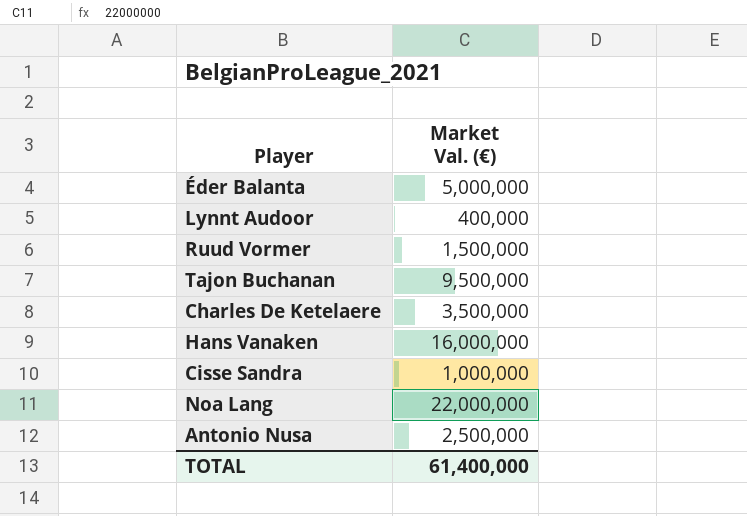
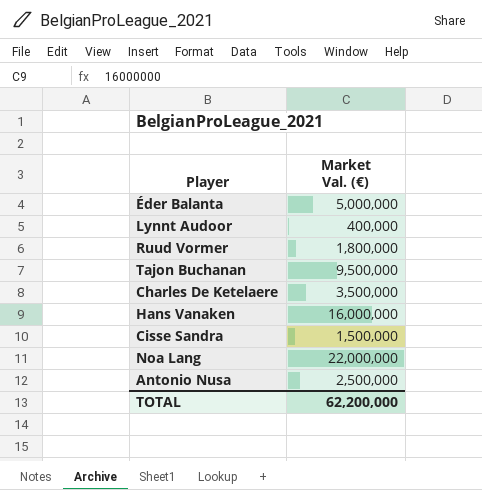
Ruud Vormer | Market Val. (€): 1,500,000 -> 1,800,000
Cisse Sandra | Market Val. (€): 1,000,000 -> 1,500,000
TOTAL | Market Val. (€): 61,400,000 -> 62,200,000

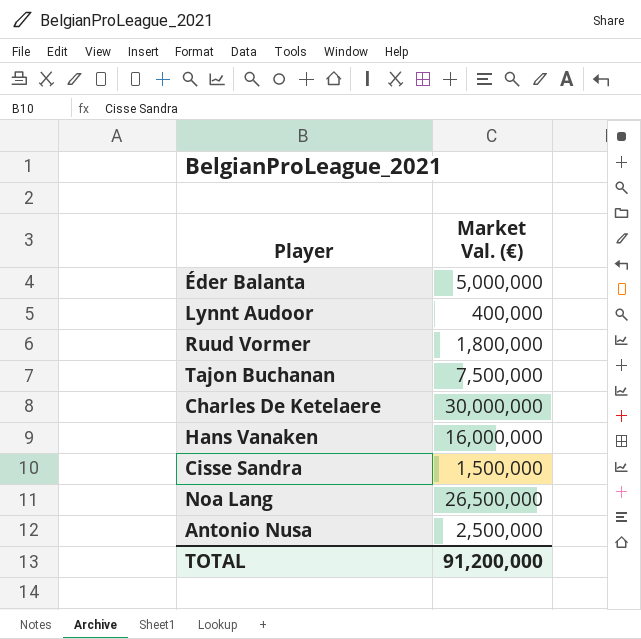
Tajon Buchanan | Market Val. (€): 9,500,000 -> 7,500,000
Charles De Ketelaere | Market Val. (€): 3,500,000 -> 30,000,000
Noa Lang | Market Val. (€): 22,000,000 -> 26,500,000
TOTAL | Market Val. (€): 62,200,000 -> 91,200,000

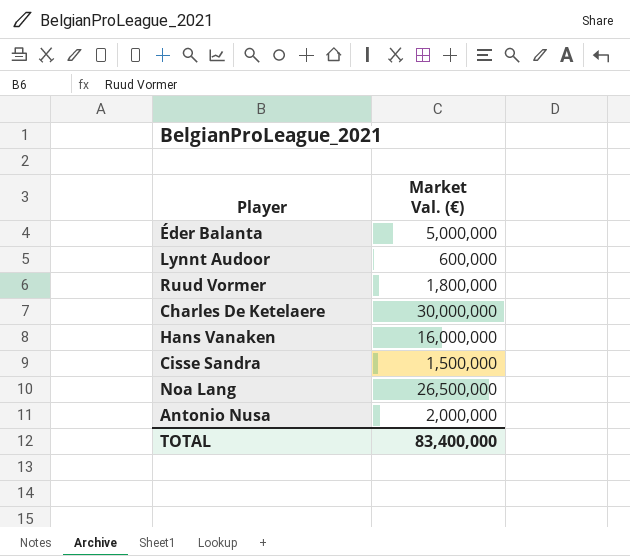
row Tajon Buchanan: 7,500,000 -> none
Lynnt Audoor | Market Val. (€): 400,000 -> 600,000
Antonio Nusa | Market Val. (€): 2,500,000 -> 2,000,000
TOTAL | Market Val. (€): 91,200,000 -> 83,400,000

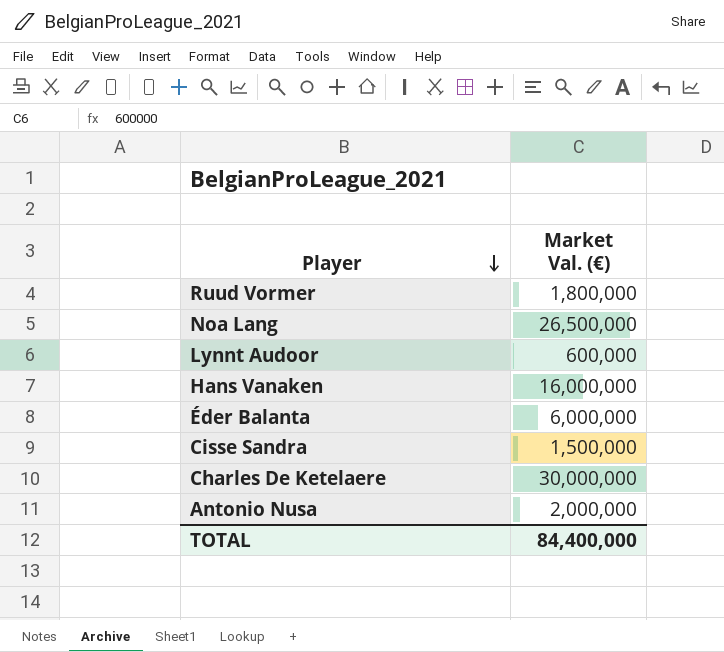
row order: none -> Player descending
Éder Balanta | Market Val. (€): 5,000,000 -> 6,000,000
TOTAL | Market Val. (€): 83,400,000 -> 84,400,000

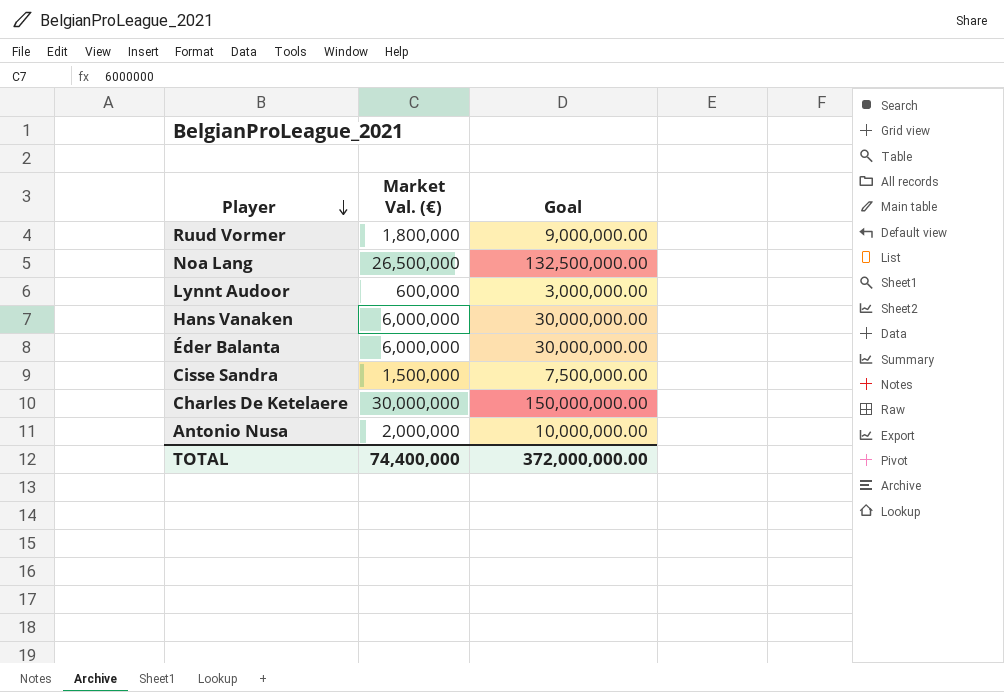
column Goal | formula: none -> [Market Val. (€)] * 5
Hans Vanaken | Market Val. (€): 16,000,000 -> 6,000,000
TOTAL | Market Val. (€): 84,400,000 -> 74,400,000

